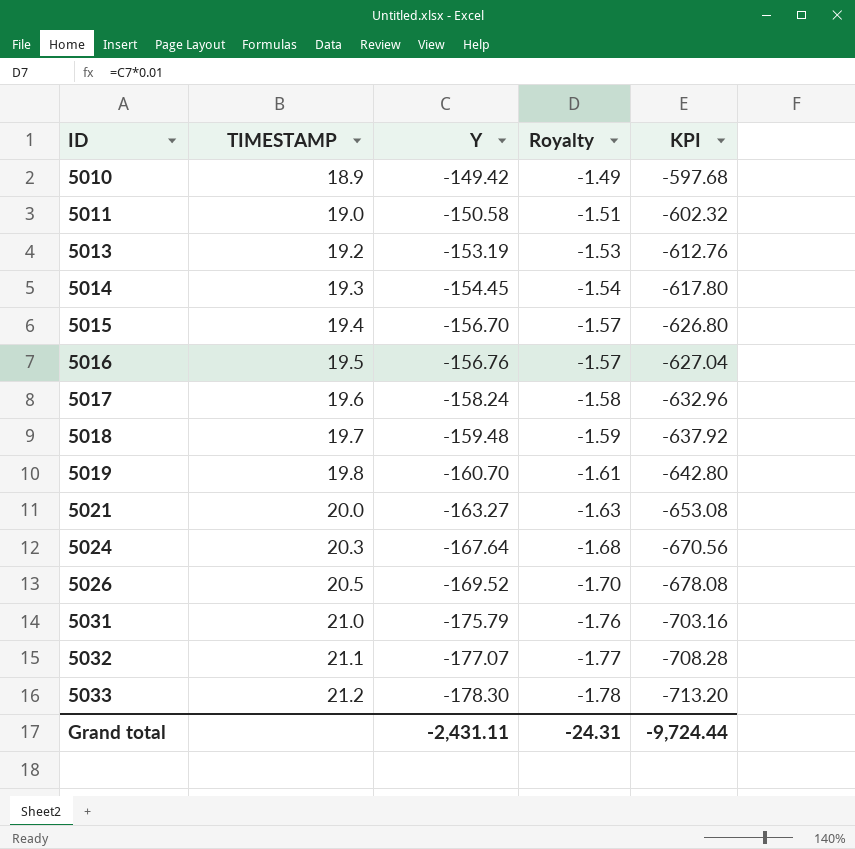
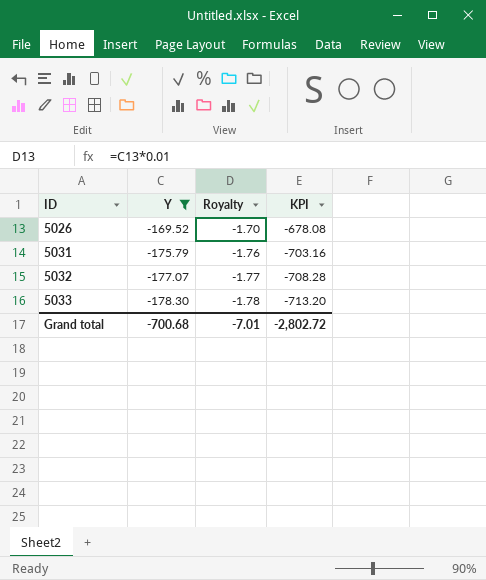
filter: none -> Y <= -169.52
column TIMESTAMP | position: 2 -> none
Grand total | Y: -2,431.11 -> -700.68
Grand total | Royalty: -24.31 -> -7.01
Grand total | KPI: -9,724.44 -> -2,802.72

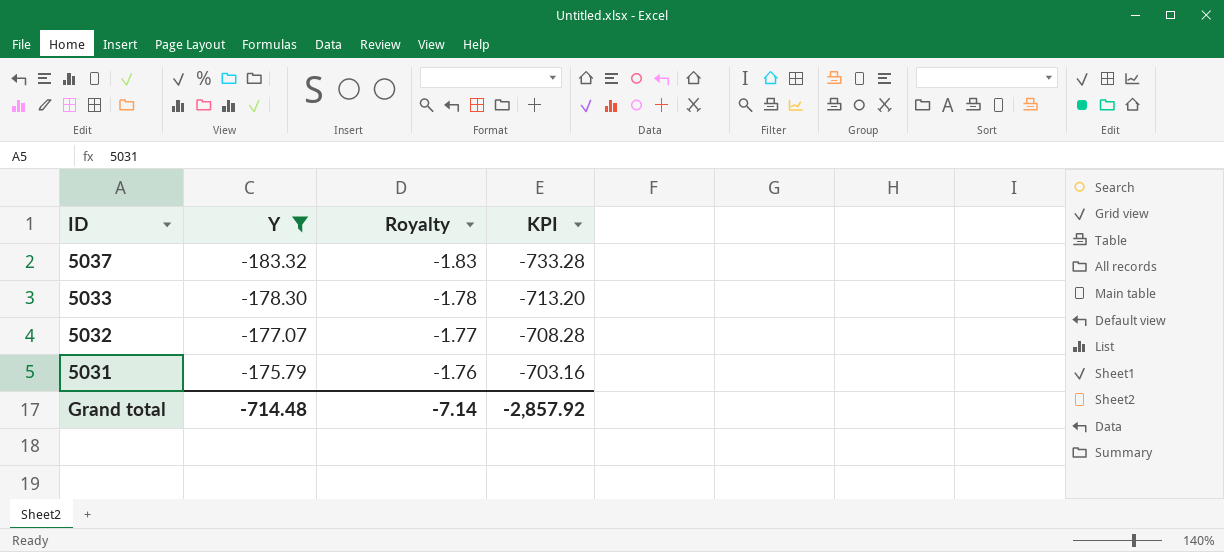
row order: ID ascending -> ID descending
row 5026: -169.52 | -1.70 | -678.08 -> none
row 5037: none -> -183.32 | -1.83 | -733.28
Grand total | Y: -700.68 -> -714.48
Grand total | Royalty: -7.01 -> -7.14
Grand total | KPI: -2,802.72 -> -2,857.92

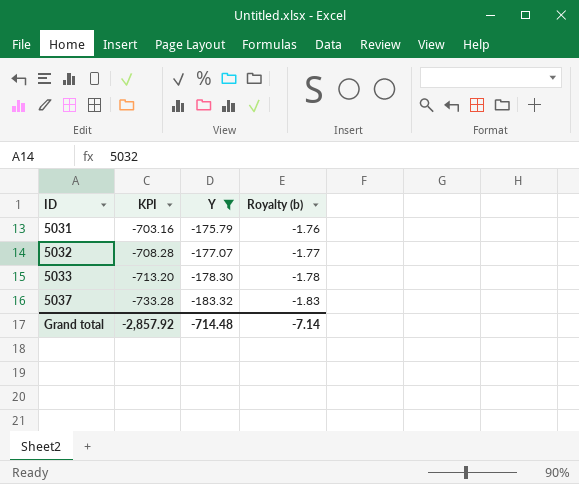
row order: ID descending -> ID ascending
column KPI | position: 4 -> 2
column name: Royalty -> Royalty (b)

